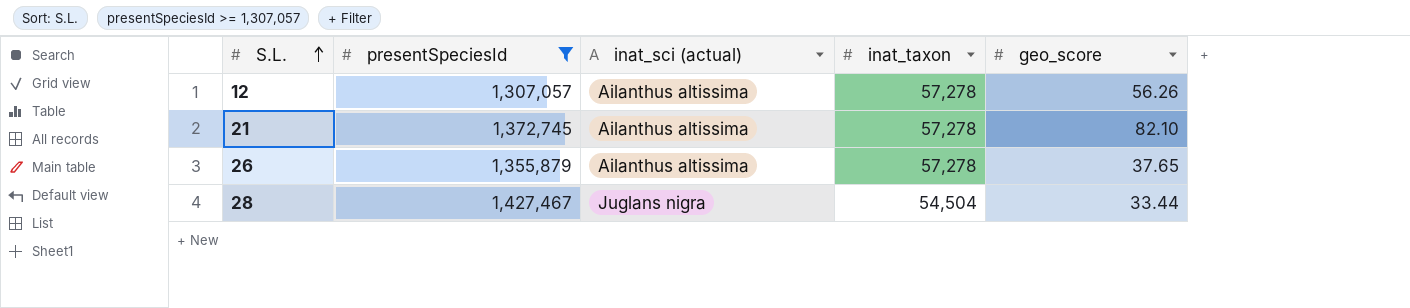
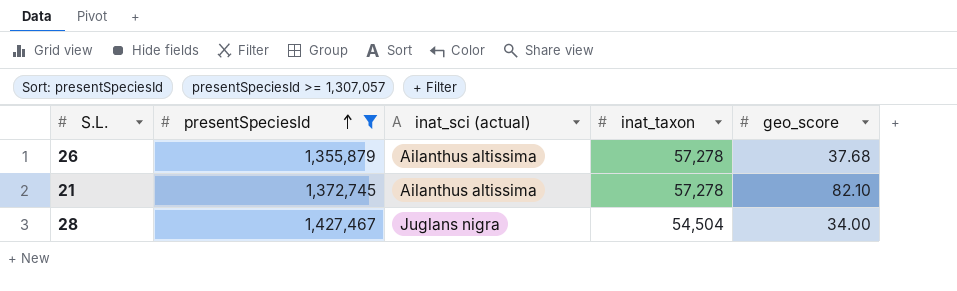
row order: S.L. ascending -> presentSpeciesId ascending
row 12: 1,307,057 | Ailanthus altissima | 57,278 | 56.26 -> none
26 | geo_score: 37.65 -> 37.68
28 | geo_score: 33.44 -> 34.00

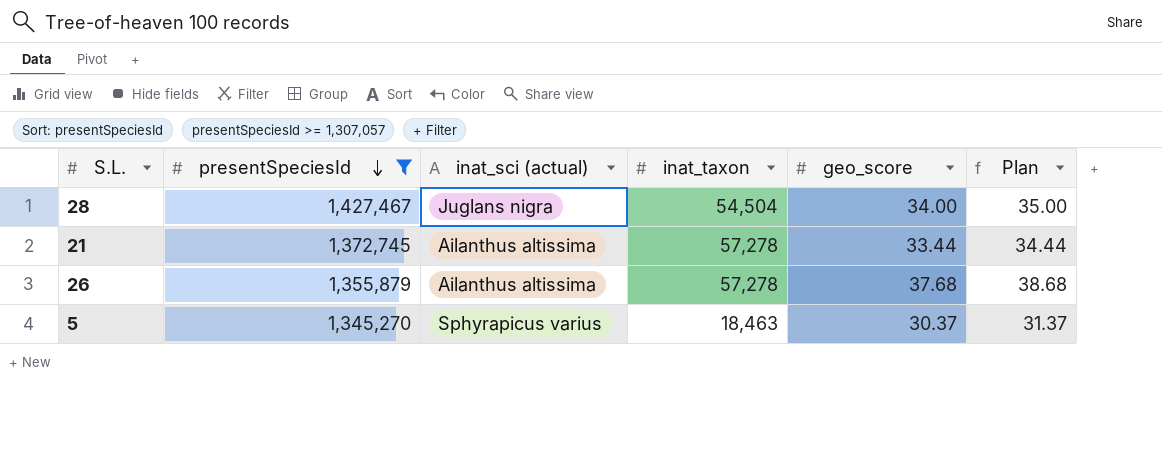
row order: presentSpeciesId ascending -> presentSpeciesId descending
column Plan | formula: none -> [geo_score] + 1
21 | geo_score: 82.10 -> 33.44
row 5: none -> 1,345,270 | Sphyrapicus varius | 18,463 | 30.37 | 31.37

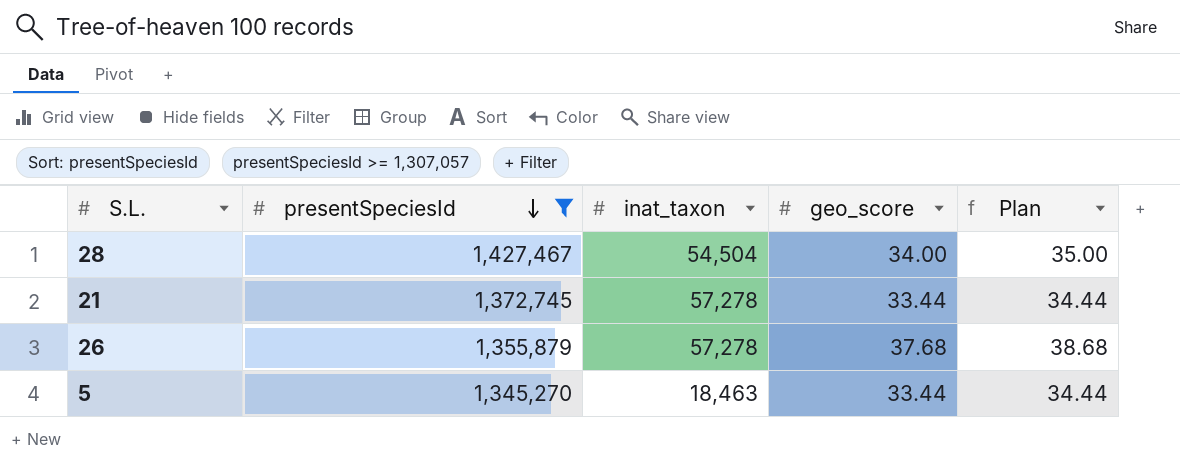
column inat_sci (actual) | position: 3 -> none
5 | geo_score: 30.37 -> 33.44
5 | Plan: 31.37 -> 34.44

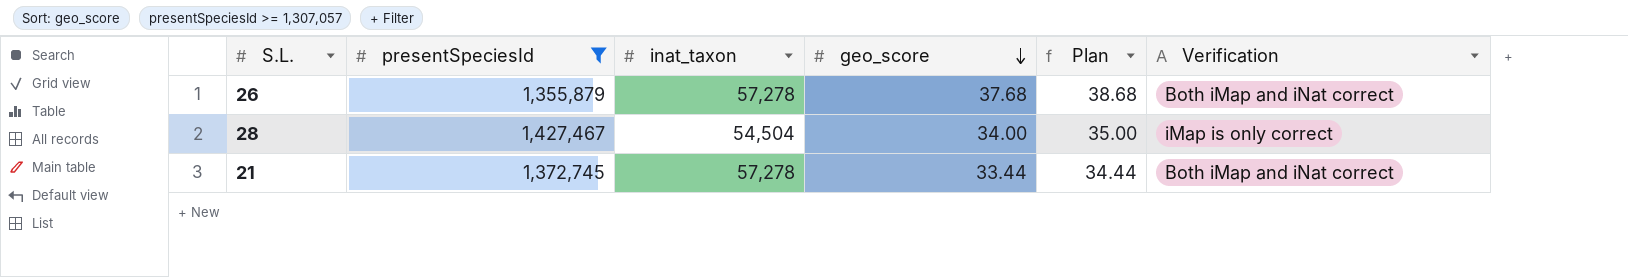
row order: presentSpeciesId descending -> geo_score descending
column Verification | position: none -> 6
row 5: 1,345,270 | 18,463 | 33.44 | 34.44 -> none

